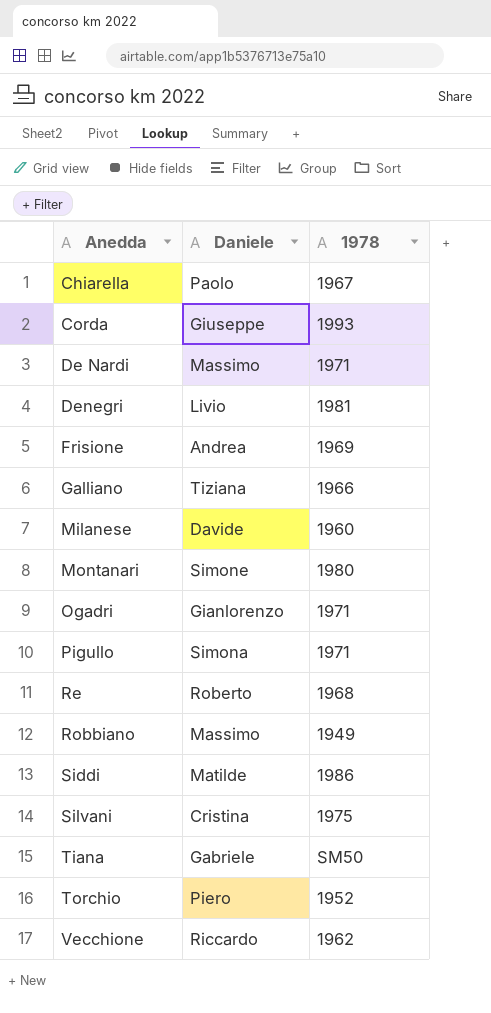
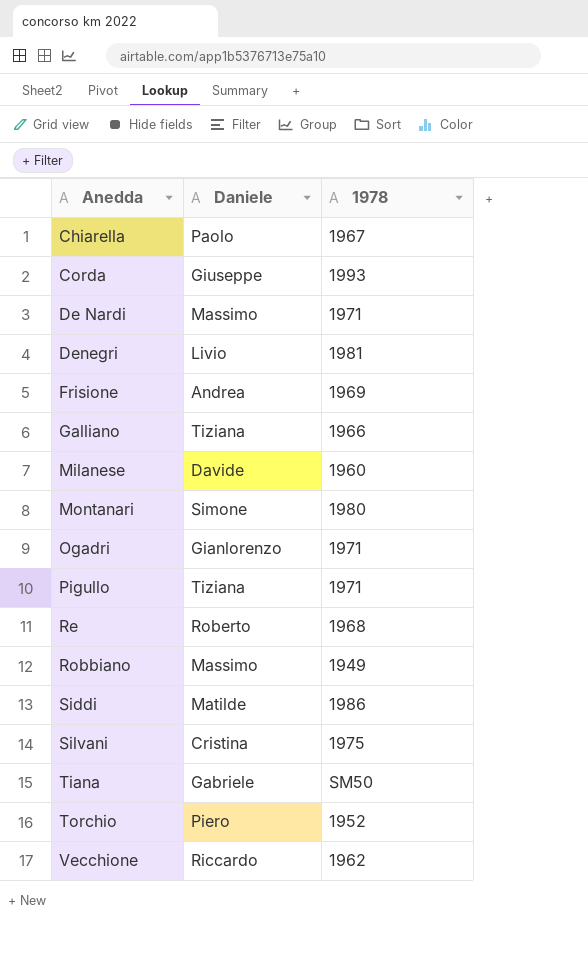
Pigullo | Daniele: Simona -> Tiziana

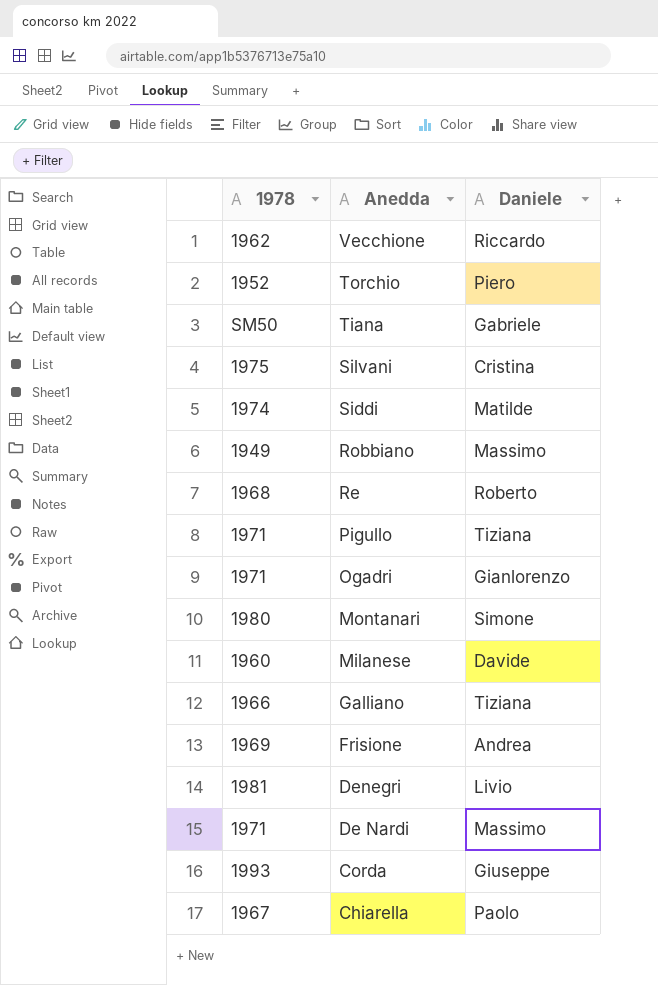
row order: Anedda ascending -> Anedda descending
column 1978 | position: 3 -> 1
Siddi | 1978: 1986 -> 1974

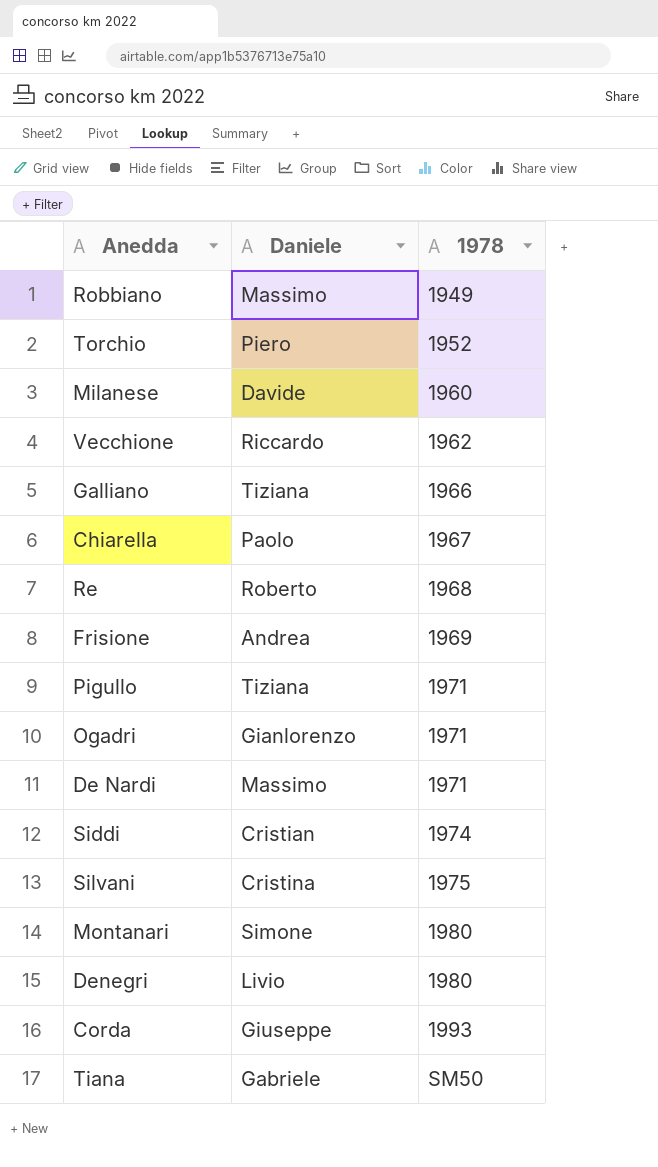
row order: Anedda descending -> 1978 ascending
column 1978 | position: 1 -> 3
Siddi | Daniele: Matilde -> Cristian
Denegri | 1978: 1981 -> 1980

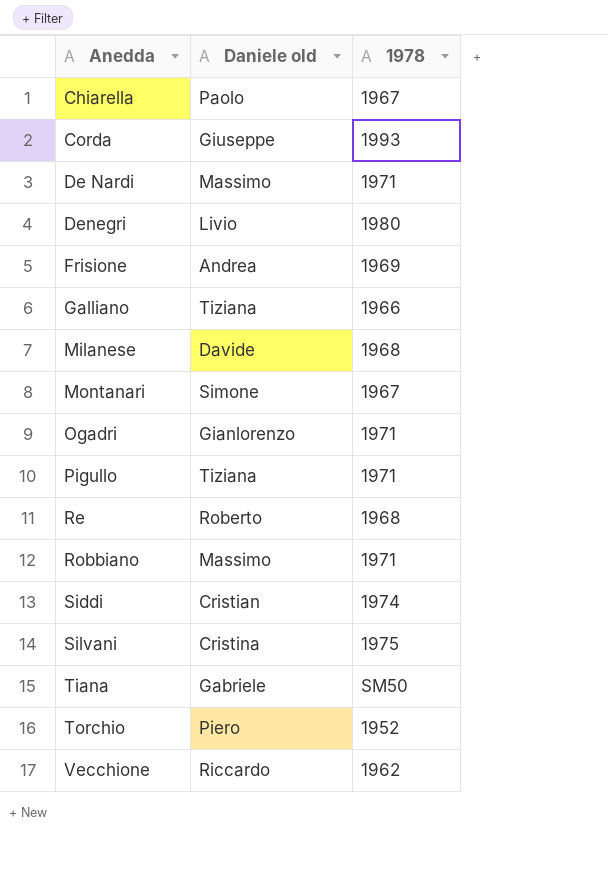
row order: 1978 ascending -> Anedda ascending
column name: Daniele -> Daniele old
Milanese | 1978: 1960 -> 1968
Montanari | 1978: 1980 -> 1967
Robbiano | 1978: 1949 -> 1971

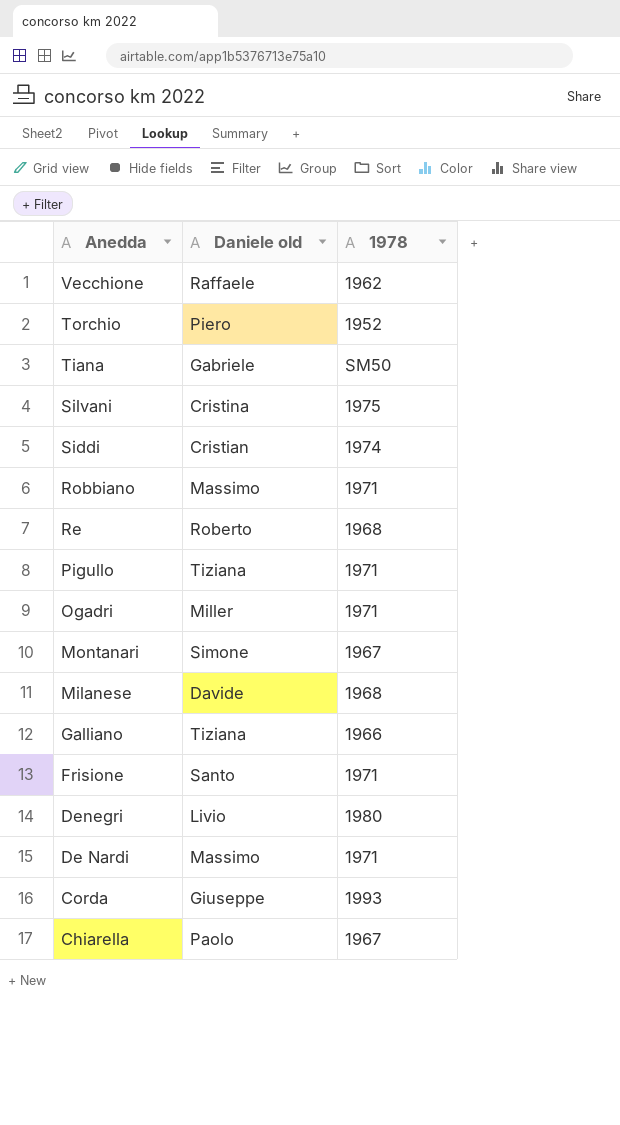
row order: Anedda ascending -> Anedda descending
Vecchione | Daniele old: Riccardo -> Raffaele
Ogadri | Daniele old: Gianlorenzo -> Miller
Frisione | Daniele old: Andrea -> Santo
Frisione | 1978: 1969 -> 1971

